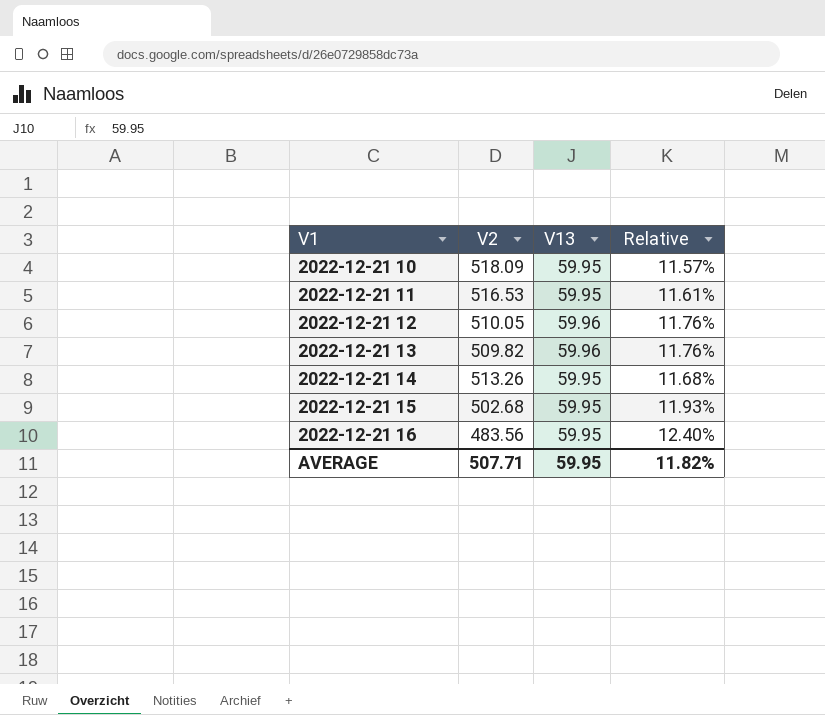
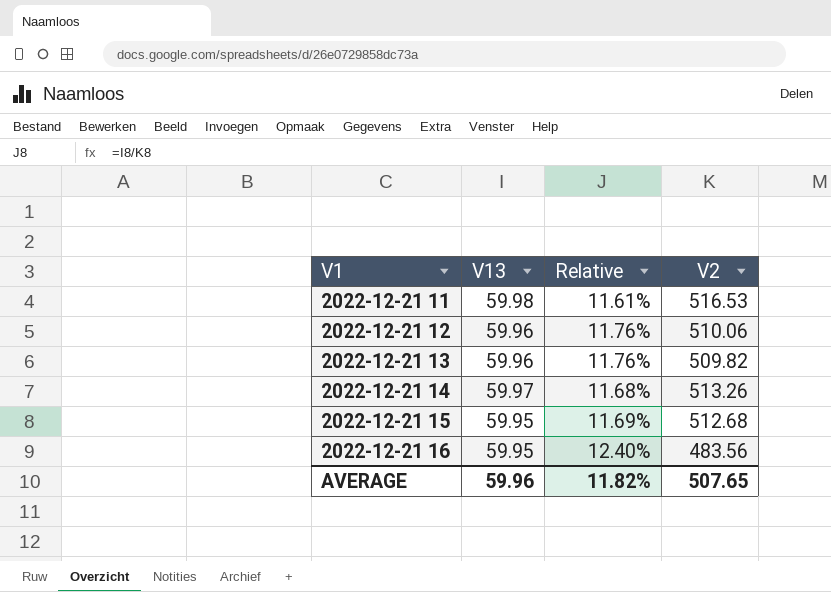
column V2 | position: 2 -> 4
row 2022-12-21 10: 518.09 | 59.95 | 11.57% -> none
2022-12-21 11 | V13: 59.95 -> 59.98
2022-12-21 12 | V2: 510.05 -> 510.06
2022-12-21 14 | V13: 59.95 -> 59.97
2022-12-21 15 | Relative: 11.93% -> 11.69%
2022-12-21 15 | V2: 502.68 -> 512.68
AVERAGE | V13: 59.95 -> 59.96
AVERAGE | V2: 507.71 -> 507.65

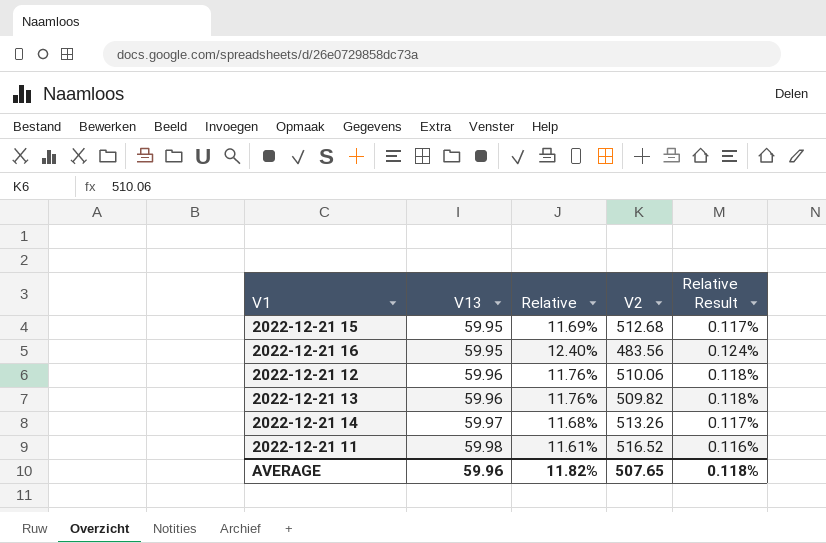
row order: V1 ascending -> V13 ascending
column Relative Result | formula: none -> [Relative] * 0.01
2022-12-21 11 | V2: 516.53 -> 516.52

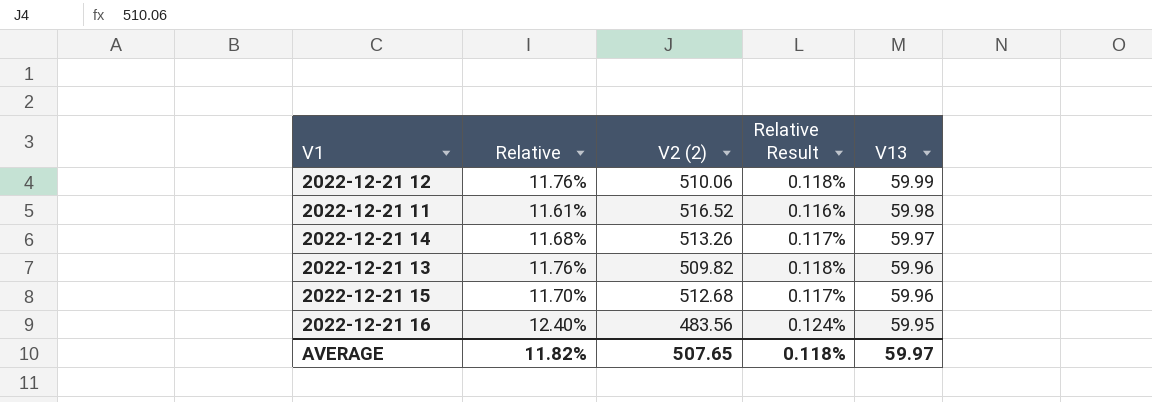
row order: V13 ascending -> V13 descending
column name: V2 -> V2 (2)
column V13 | position: 2 -> 5
2022-12-21 12 | V13: 59.96 -> 59.99
2022-12-21 15 | Relative: 11.69% -> 11.70%
2022-12-21 15 | V13: 59.95 -> 59.96
AVERAGE | V13: 59.96 -> 59.97

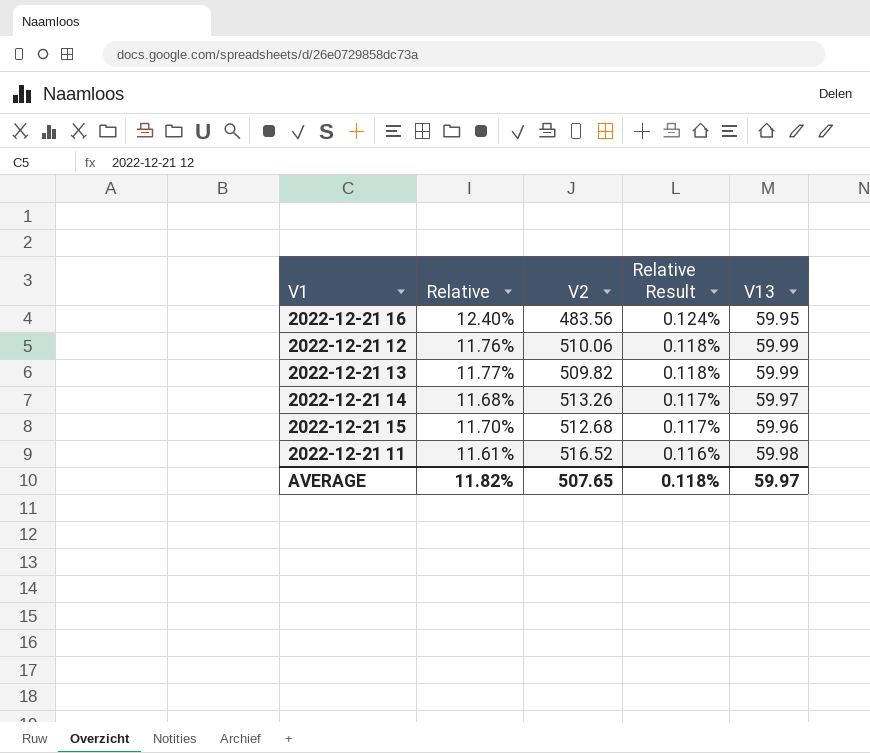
row order: V13 descending -> Relative Result descending
column name: V2 (2) -> V2
2022-12-21 13 | Relative: 11.76% -> 11.77%
2022-12-21 13 | V13: 59.96 -> 59.99

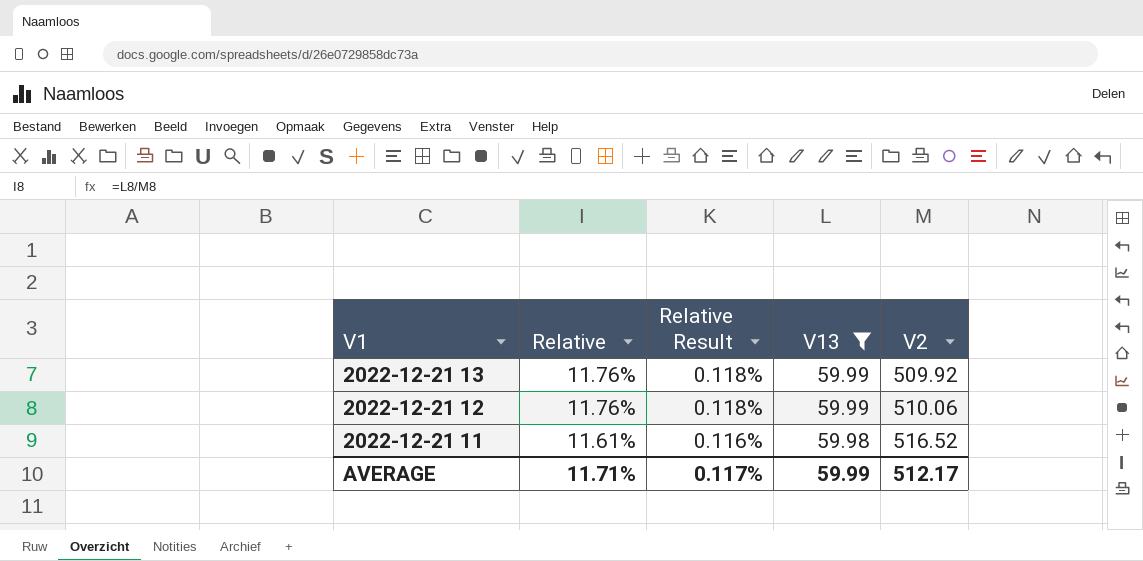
filter: none -> V13 >= 59.98
row order: Relative Result descending -> V1 descending
column V2 | position: 3 -> 5
2022-12-21 13 | Relative: 11.77% -> 11.76%
2022-12-21 13 | V2: 509.82 -> 509.92
AVERAGE | Relative: 11.82% -> 11.71%
AVERAGE | Relative Result: 0.118% -> 0.117%
AVERAGE | V13: 59.97 -> 59.99
AVERAGE | V2: 507.65 -> 512.17

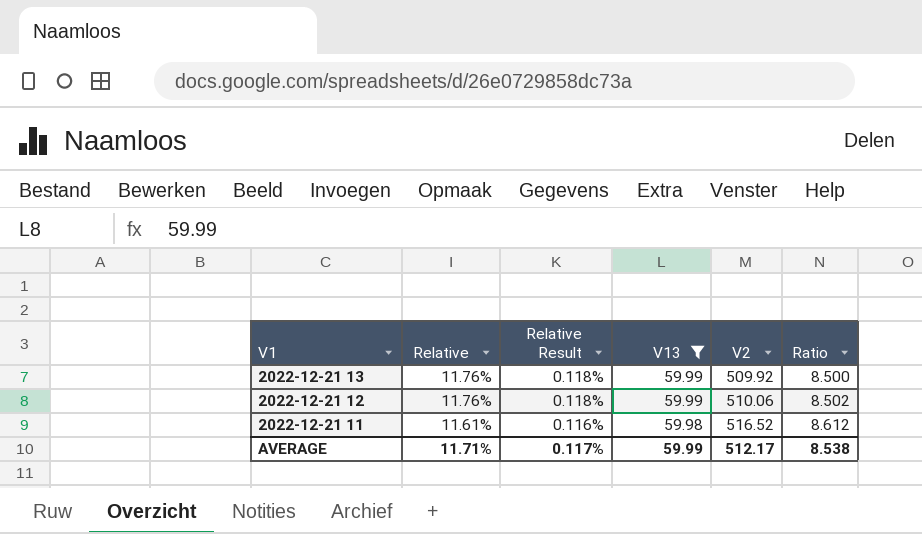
column Ratio | formula: none -> [V2] / [V13]

